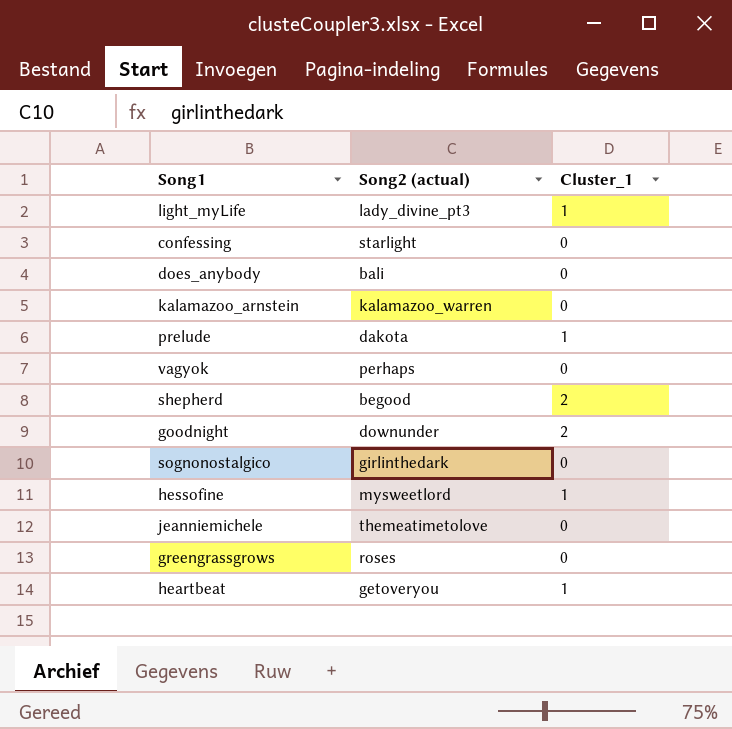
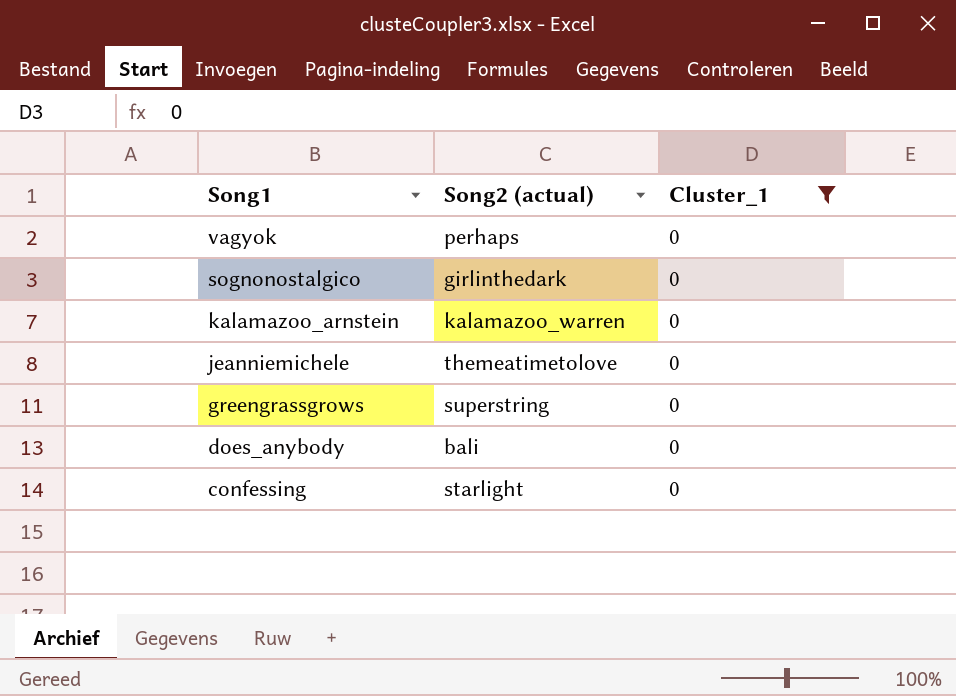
filter: none -> Cluster_1 = 0
row order: none -> Song1 descending
greengrassgrows | Song2 (actual): roses -> superstring

